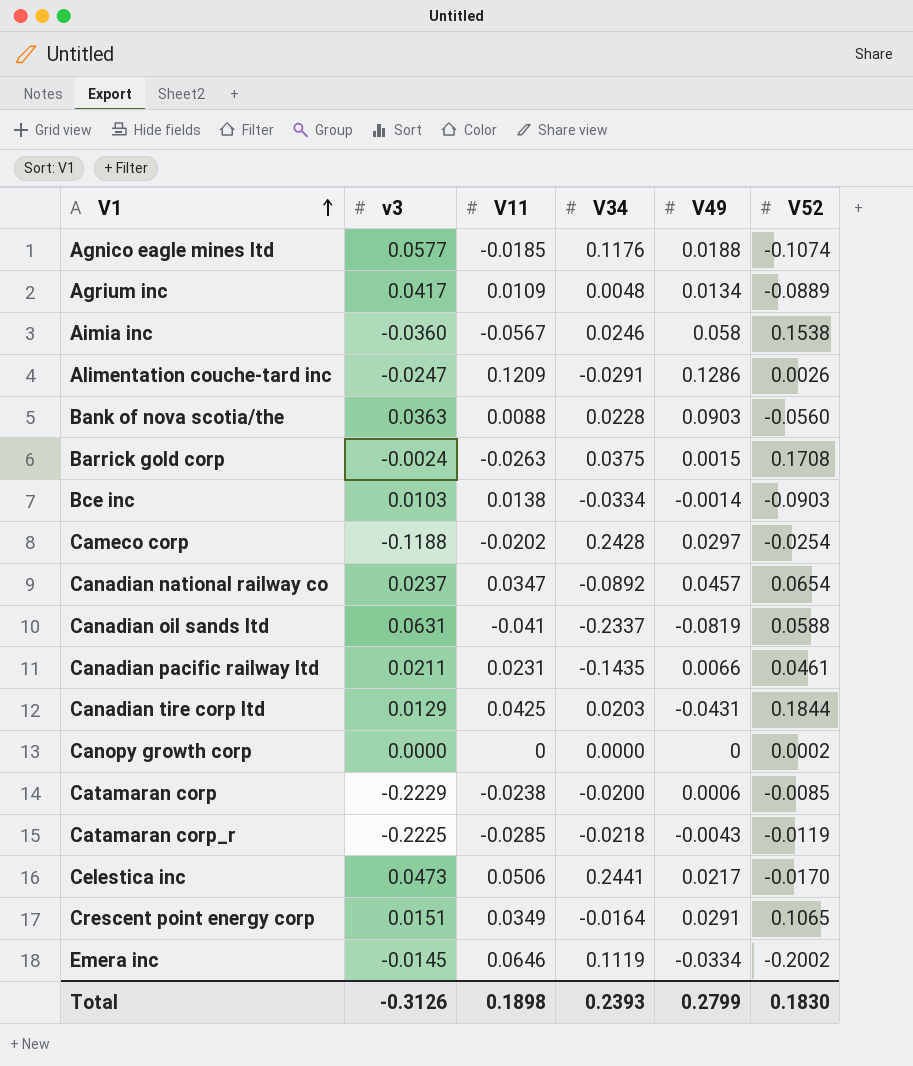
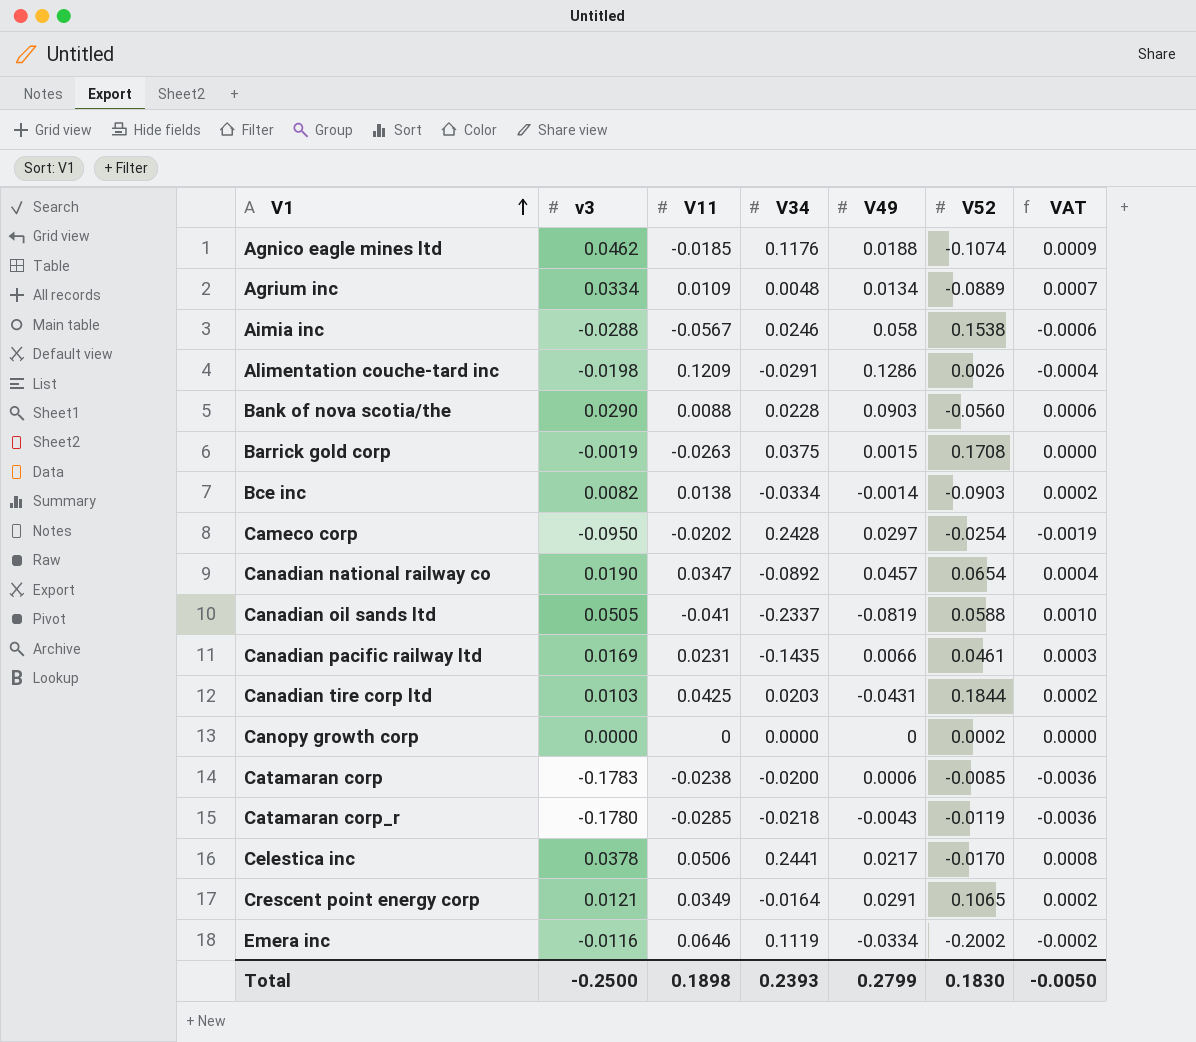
column VAT | formula: none -> [v3] * 0.02
Agnico eagle mines ltd | v3: 0.0577 -> 0.0462
Agrium inc | v3: 0.0417 -> 0.0334
Aimia inc | v3: -0.0360 -> -0.0288
Alimentation couche-tard inc | v3: -0.0247 -> -0.0198
Bank of nova scotia/the | v3: 0.0363 -> 0.0290
Barrick gold corp | v3: -0.0024 -> -0.0019
Bce inc | v3: 0.0103 -> 0.0082
Cameco corp | v3: -0.1188 -> -0.0950
Canadian national railway co | v3: 0.0237 -> 0.0190
Canadian oil sands ltd | v3: 0.0631 -> 0.0505
Canadian pacific railway ltd | v3: 0.0211 -> 0.0169
Canadian tire corp ltd | v3: 0.0129 -> 0.0103
Catamaran corp | v3: -0.2229 -> -0.1783
Catamaran corp_r | v3: -0.2225 -> -0.1780
Celestica inc | v3: 0.0473 -> 0.0378
Crescent point energy corp | v3: 0.0151 -> 0.0121
Emera inc | v3: -0.0145 -> -0.0116
Total | v3: -0.3126 -> -0.2500

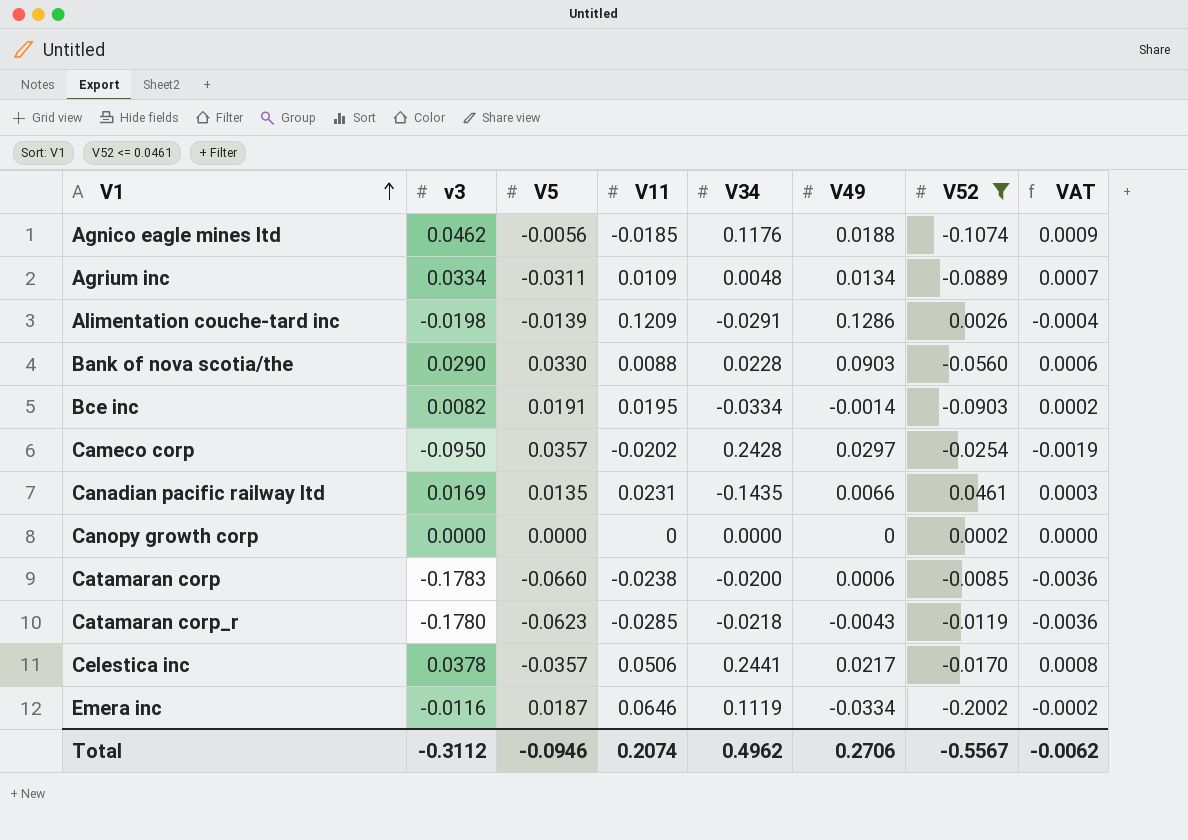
filter: none -> V52 <= 0.0461
column V5 | position: none -> 3
Bce inc | V11: 0.0138 -> 0.0195
Total | v3: -0.2500 -> -0.3112
Total | V11: 0.1898 -> 0.2074
Total | V34: 0.2393 -> 0.4962
Total | V49: 0.2799 -> 0.2706
Total | V52: 0.1830 -> -0.5567
Total | VAT: -0.0050 -> -0.0062

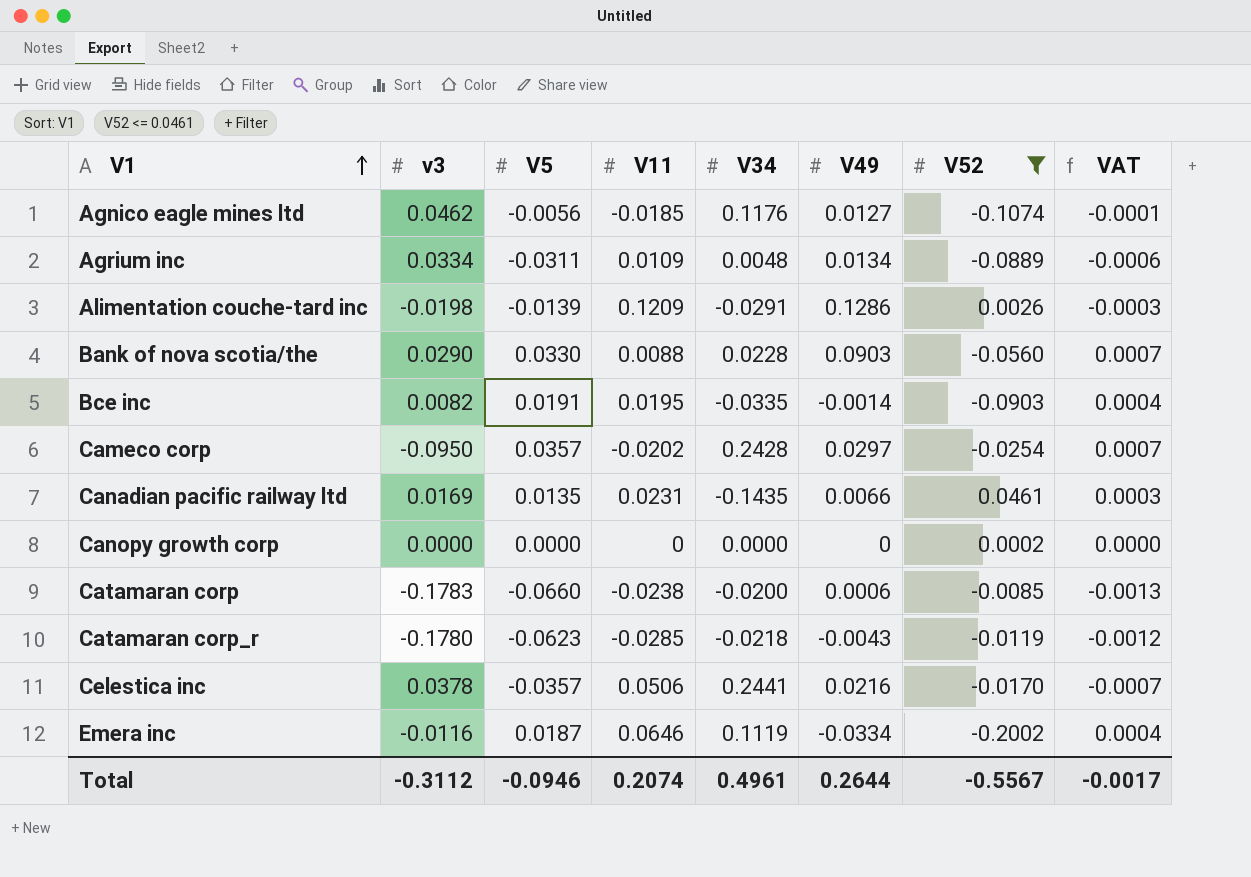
column VAT | formula: [v3] * 0.02 -> [V5] * 0.02
Agnico eagle mines ltd | V49: 0.0188 -> 0.0127
Bce inc | V34: -0.0334 -> -0.0335
Celestica inc | V49: 0.0217 -> 0.0216
Total | V34: 0.4962 -> 0.4961
Total | V49: 0.2706 -> 0.2644
Total | VAT: -0.0062 -> -0.0017

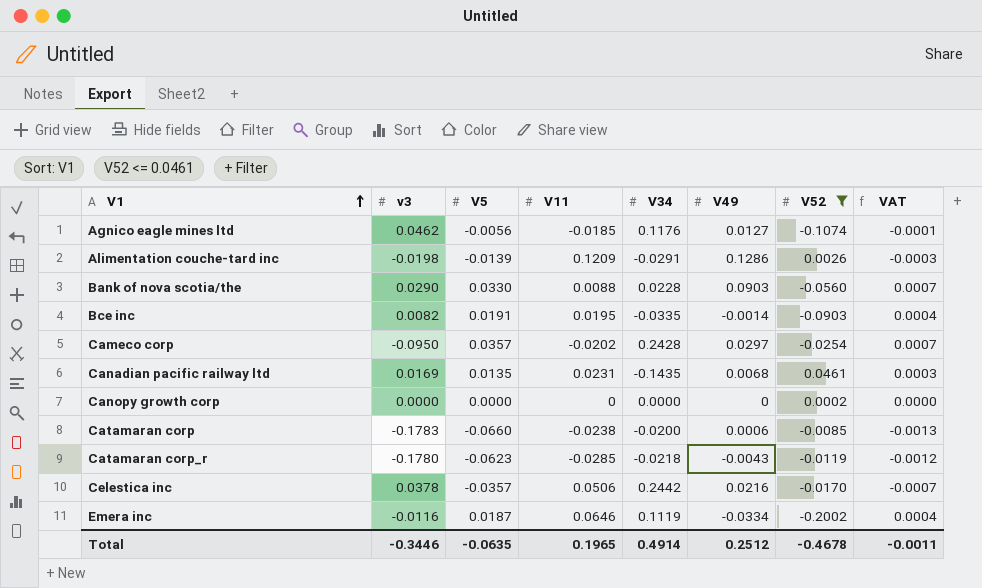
row Agrium inc: 0.0334 | -0.0311 | 0.0109 | 0.0048 | 0.0134 | -0.0889 | -0.0006 -> none
Canadian pacific railway ltd | V49: 0.0066 -> 0.0068
Celestica inc | V34: 0.2441 -> 0.2442
Total | v3: -0.3112 -> -0.3446
Total | V5: -0.0946 -> -0.0635
Total | V11: 0.2074 -> 0.1965
Total | V34: 0.4961 -> 0.4914
Total | V49: 0.2644 -> 0.2512
Total | V52: -0.5567 -> -0.4678
Total | VAT: -0.0017 -> -0.0011

